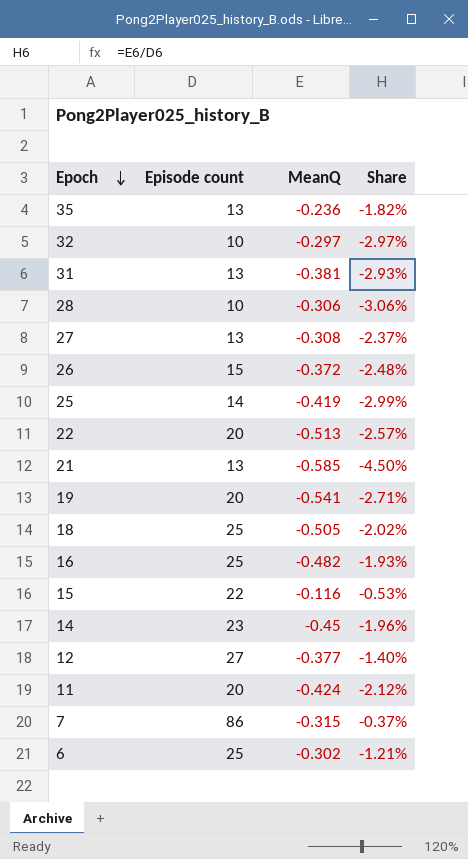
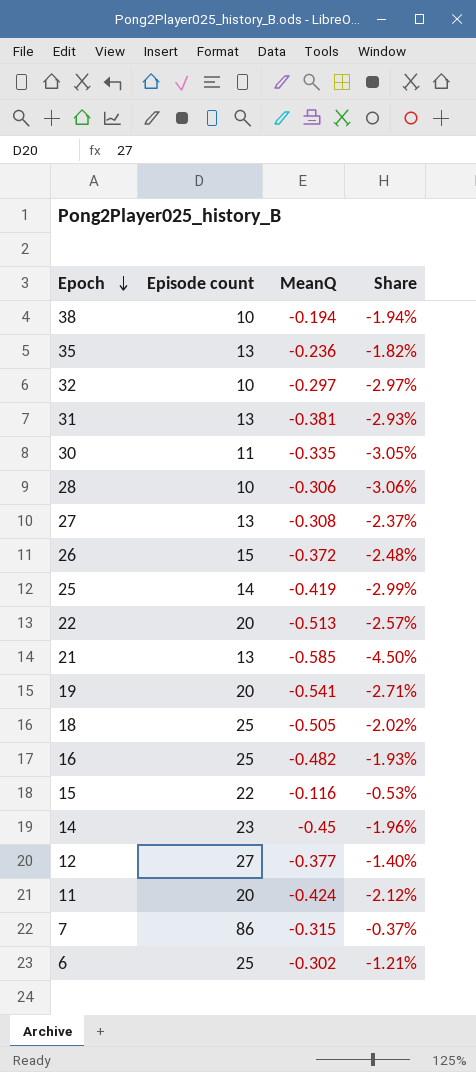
row 38: none -> 10 | -0.194 | -1.94%
row 30: none -> 11 | -0.335 | -3.05%

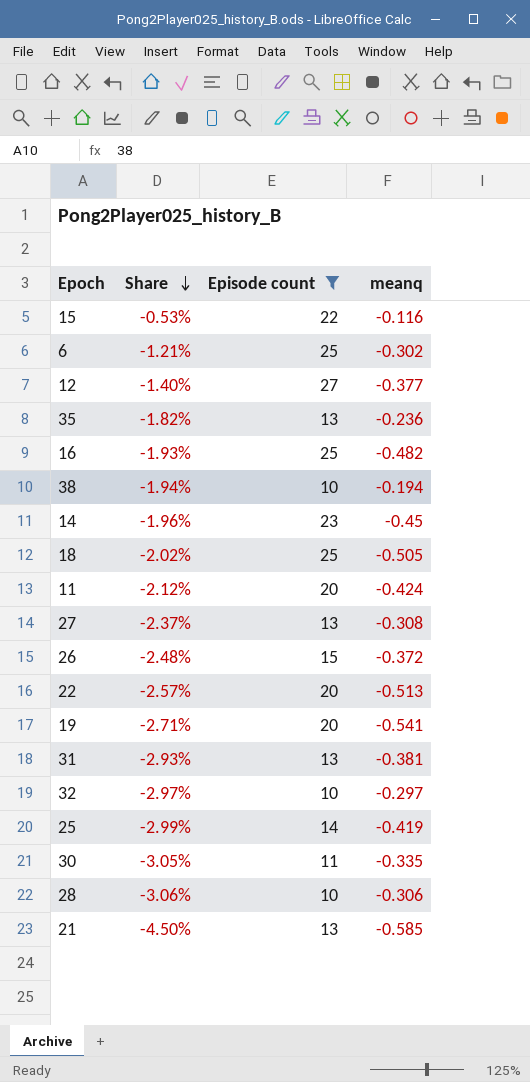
filter: none -> Episode count != 86
row order: Epoch descending -> Share descending
column Share | position: 4 -> 2
column name: MeanQ -> meanq

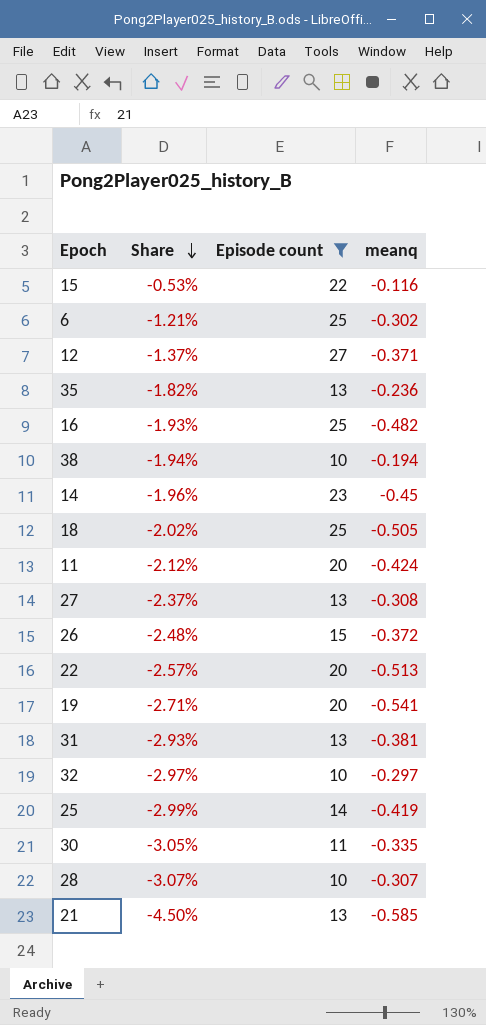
12 | Share: -1.40% -> -1.37%
12 | meanq: -0.377 -> -0.371
28 | Share: -3.06% -> -3.07%
28 | meanq: -0.306 -> -0.307

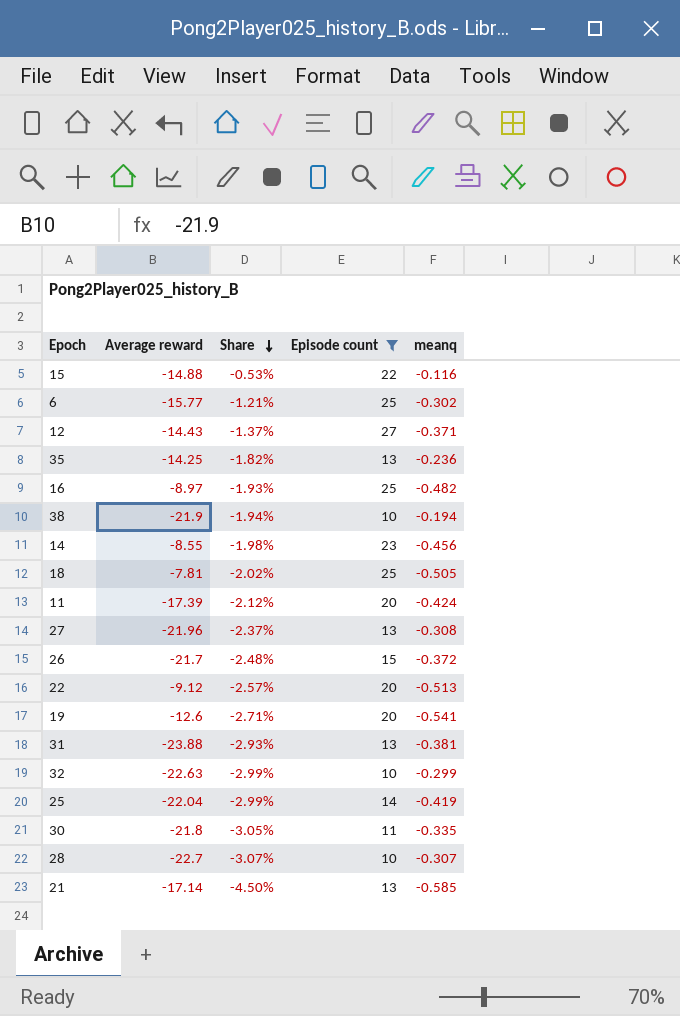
column Average reward | position: none -> 2
14 | Share: -1.96% -> -1.98%
14 | meanq: -0.45 -> -0.456
32 | Share: -2.97% -> -2.99%
32 | meanq: -0.297 -> -0.299

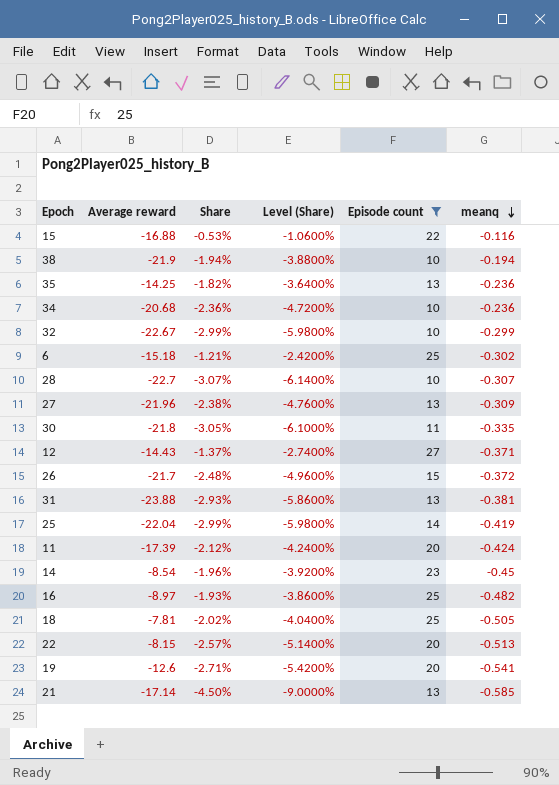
row order: Share descending -> meanq descending
column Level (Share) | formula: none -> [Share] * 2
15 | Average reward: -14.88 -> -16.88
row 34: none -> -20.68 | -2.36% | -4.7200% | 10 | -0.236
32 | Average reward: -22.63 -> -22.67
6 | Average reward: -15.77 -> -15.18
27 | Share: -2.37% -> -2.38%
27 | meanq: -0.308 -> -0.309
14 | Average reward: -8.55 -> -8.54
14 | Share: -1.98% -> -1.96%
14 | meanq: -0.456 -> -0.45
22 | Average reward: -9.12 -> -8.15

